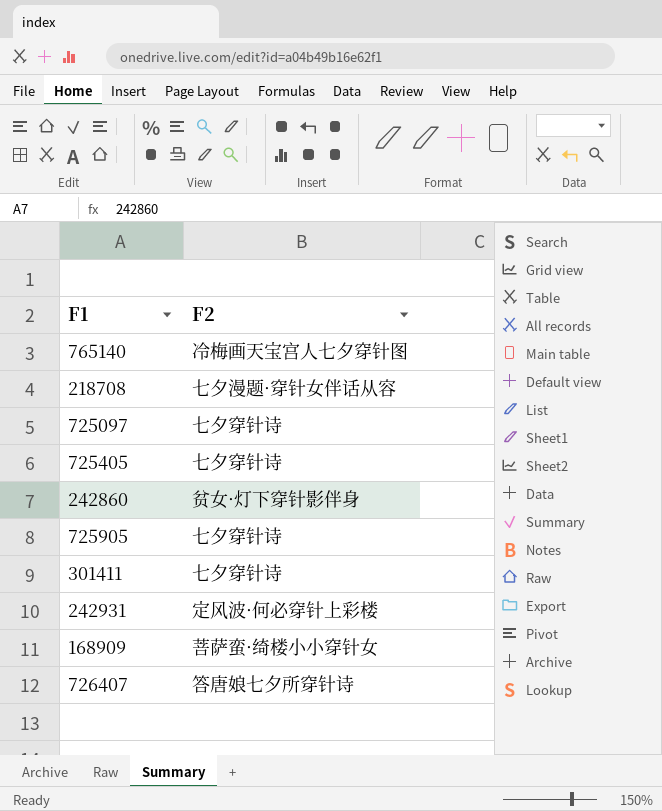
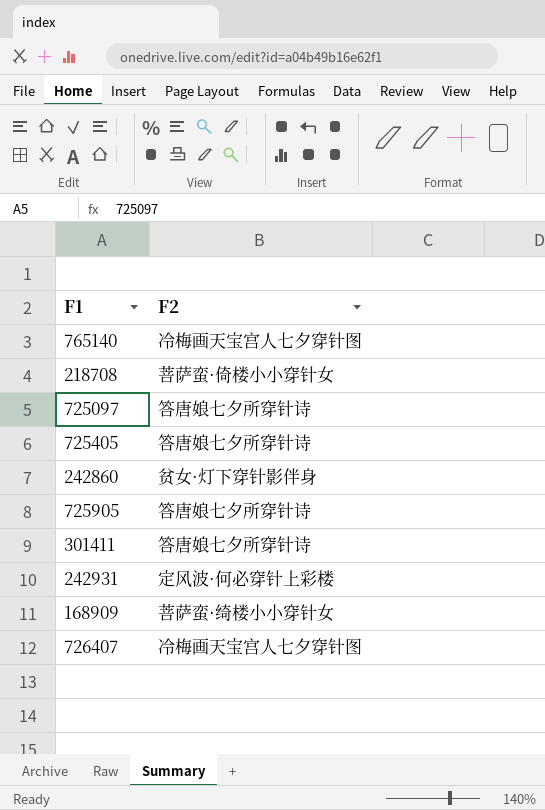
218708 | F2: 七夕漫题·穿针女伴话从容 -> 菩萨蛮·倚楼小小穿针女
725097 | F2: 七夕穿针诗 -> 答唐娘七夕所穿针诗
725405 | F2: 七夕穿针诗 -> 答唐娘七夕所穿针诗
725905 | F2: 七夕穿针诗 -> 答唐娘七夕所穿针诗
301411 | F2: 七夕穿针诗 -> 答唐娘七夕所穿针诗
726407 | F2: 答唐娘七夕所穿针诗 -> 冷梅画天宝宫人七夕穿针图

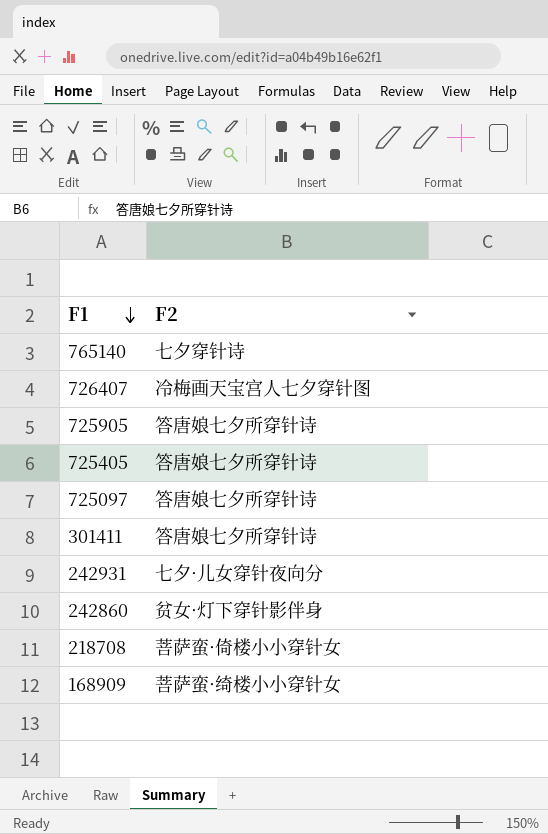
row order: none -> F1 descending
765140 | F2: 冷梅画天宝宫人七夕穿针图 -> 七夕穿针诗
242931 | F2: 定风波·何必穿针上彩楼 -> 七夕·儿女穿针夜向分

